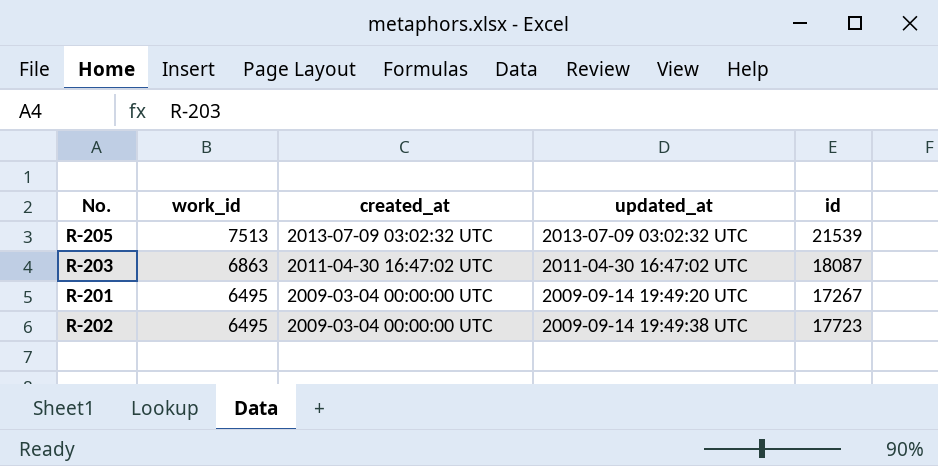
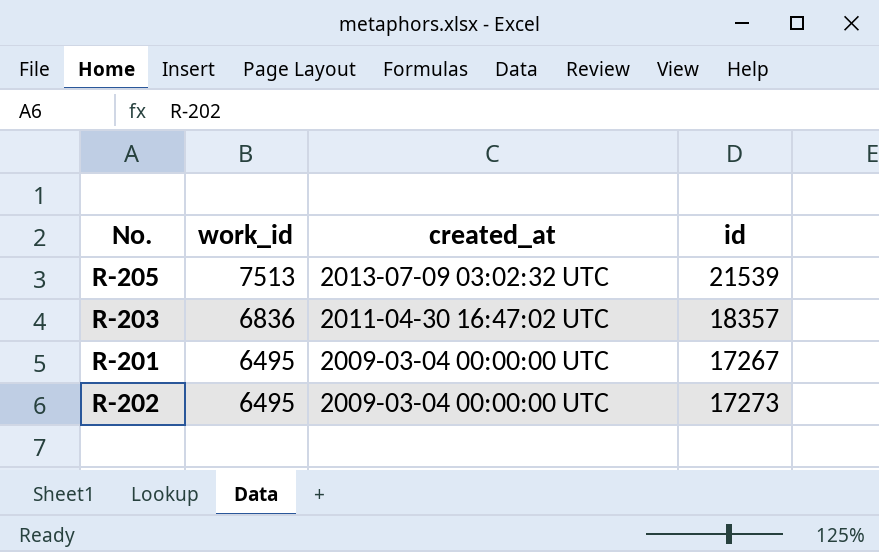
column updated_at | position: 4 -> none
R-203 | work_id: 6863 -> 6836
R-203 | id: 18087 -> 18357
R-202 | id: 17723 -> 17273

